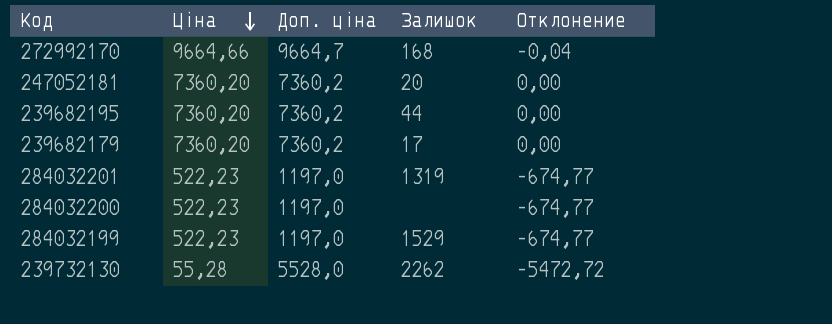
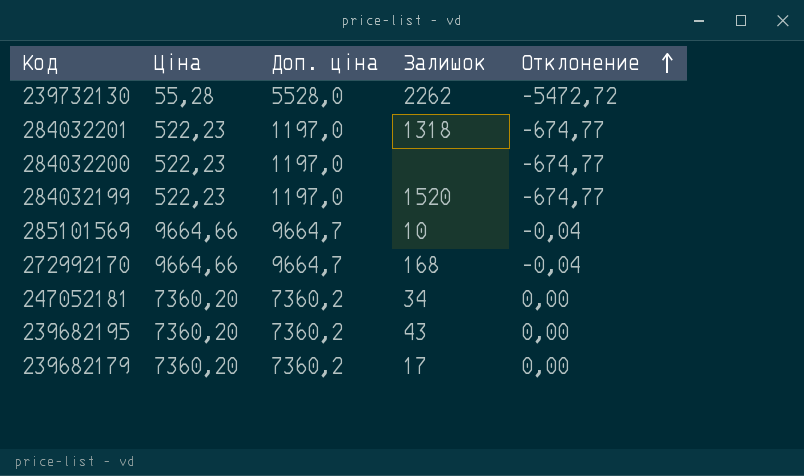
row order: Ціна descending -> Отклонение ascending
284032201 | Залишок: 1319 -> 1318
284032199 | Залишок: 1529 -> 1520
row 285101569: none -> 9664,66 | 9664,7 | 10 | -0,04
247052181 | Залишок: 20 -> 34
239682195 | Залишок: 44 -> 43

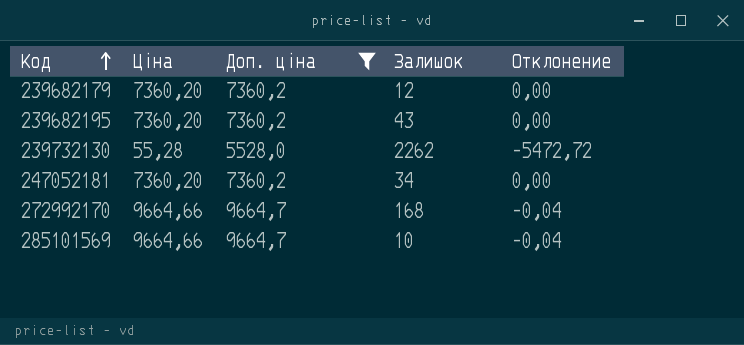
filter: none -> Доп. ціна != 1197,0
row order: Отклонение ascending -> Код ascending
239682179 | Залишок: 17 -> 12

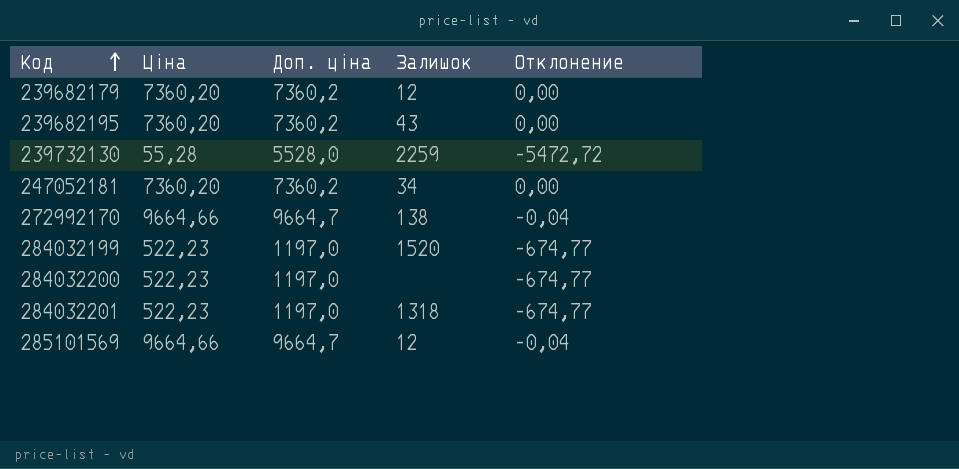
filter: Доп. ціна != 1197,0 -> none
239732130 | Залишок: 2262 -> 2259
272992170 | Залишок: 168 -> 138
285101569 | Залишок: 10 -> 12

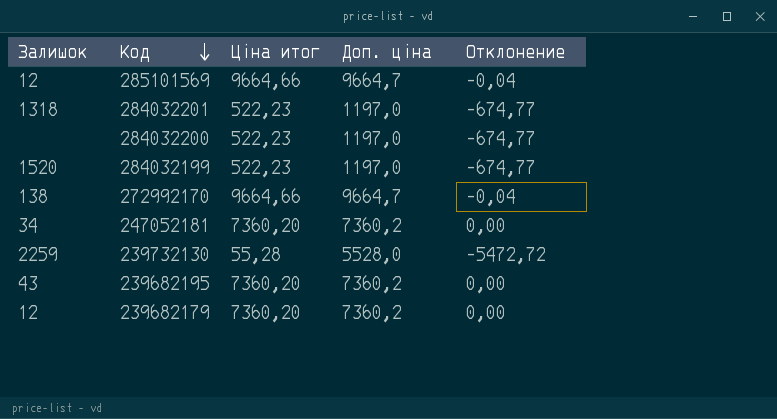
row order: Код ascending -> Код descending
column Залишок | position: 4 -> 1
column name: Ціна -> Ціна итог

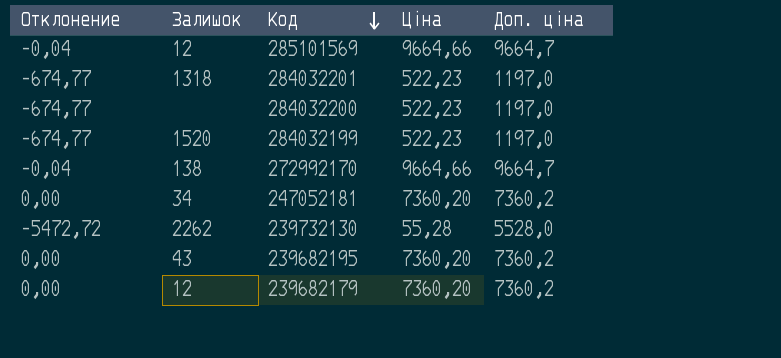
column Отклонение | position: 5 -> 1
column name: Ціна итог -> Ціна
239732130 | Залишок: 2259 -> 2262

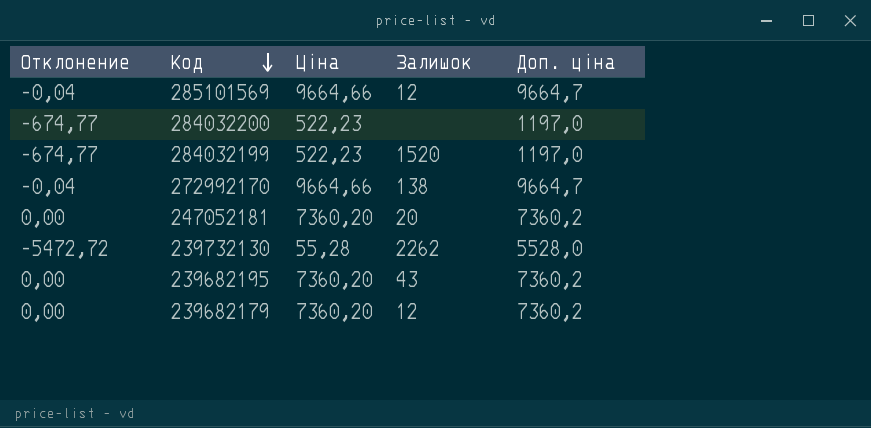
column Залишок | position: 2 -> 4
row 284032201: -674,77 | 1318 | 522,23 | 1197,0 -> none
247052181 | Залишок: 34 -> 20

